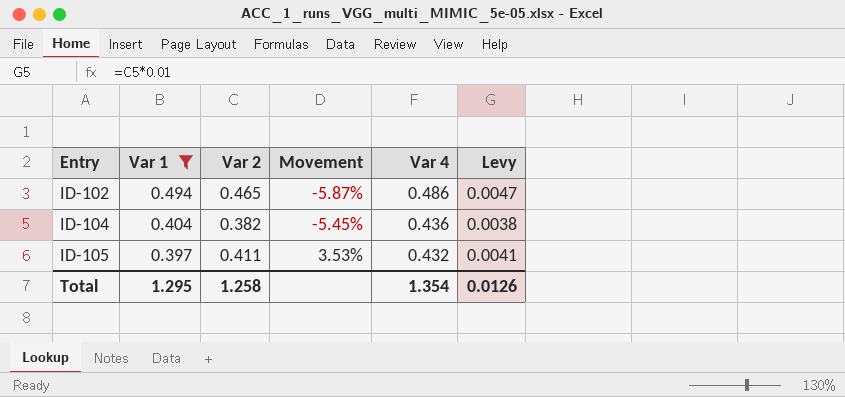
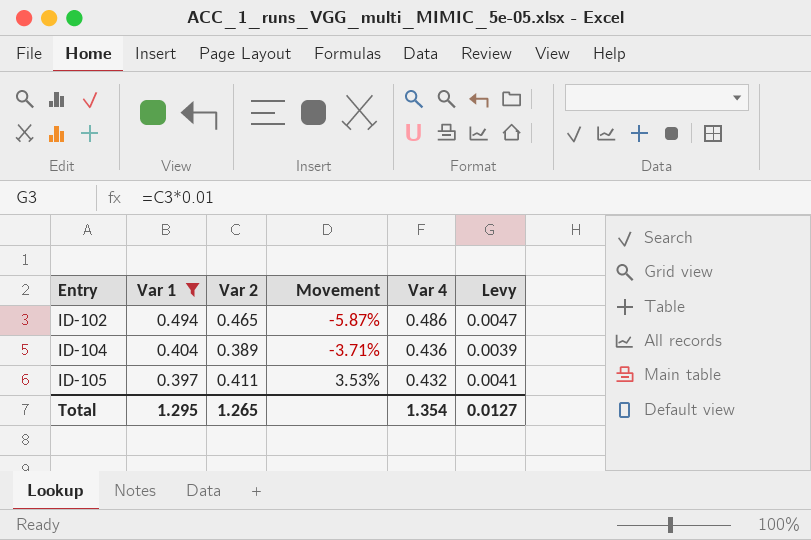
ID-104 | Var 2: 0.382 -> 0.389
ID-104 | Movement: -5.45% -> -3.71%
ID-104 | Levy: 0.0038 -> 0.0039
Total | Var 2: 1.258 -> 1.265
Total | Levy: 0.0126 -> 0.0127

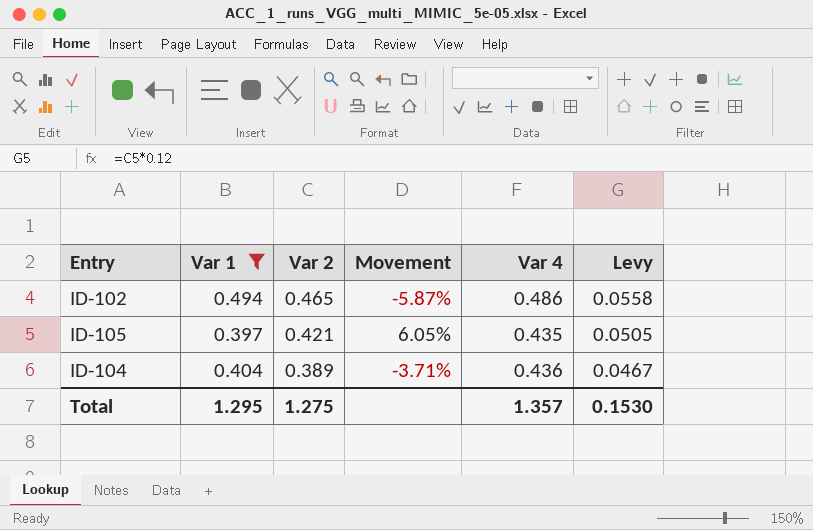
row order: Entry ascending -> Var 2 descending
column Levy | formula: [Var 2] * 0.01 -> [Var 2] * 0.12
ID-105 | Var 2: 0.411 -> 0.421
ID-105 | Movement: 3.53% -> 6.05%
ID-105 | Var 4: 0.432 -> 0.435
Total | Var 2: 1.265 -> 1.275
Total | Var 4: 1.354 -> 1.357
Total | Levy: 0.0127 -> 0.1530

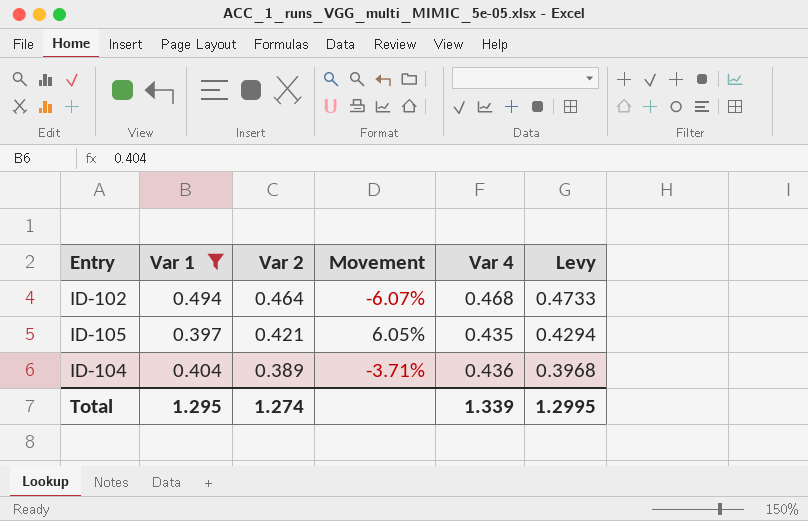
column Levy | formula: [Var 2] * 0.12 -> [Var 2] * 1.02
ID-102 | Var 2: 0.465 -> 0.464
ID-102 | Movement: -5.87% -> -6.07%
ID-102 | Var 4: 0.486 -> 0.468
Total | Var 2: 1.275 -> 1.274
Total | Var 4: 1.357 -> 1.339
Total | Levy: 0.1530 -> 1.2995

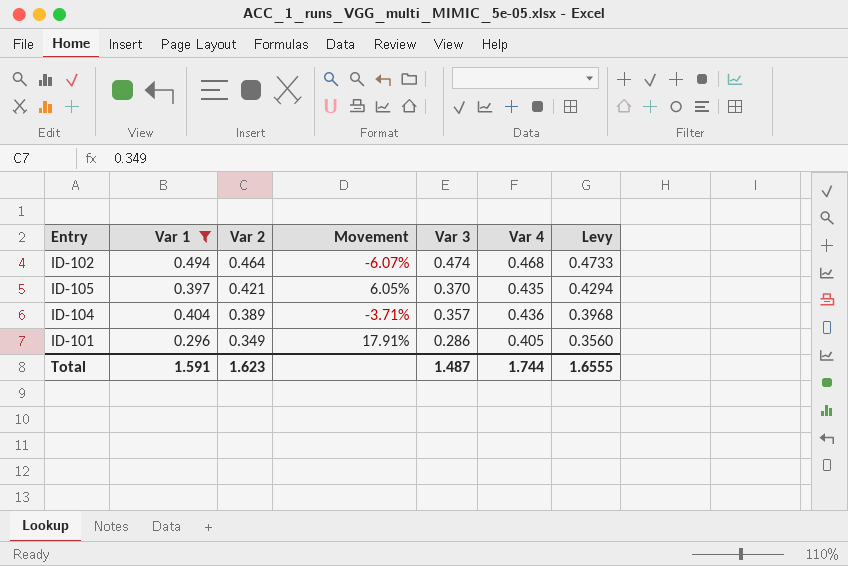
column Var 3 | position: none -> 5
row ID-101: none -> 0.296 | 0.349 | 17.91% | 0.286 | 0.405 | 0.3560
Total | Var 1: 1.295 -> 1.591
Total | Var 2: 1.274 -> 1.623
Total | Var 4: 1.339 -> 1.744
Total | Levy: 1.2995 -> 1.6555

